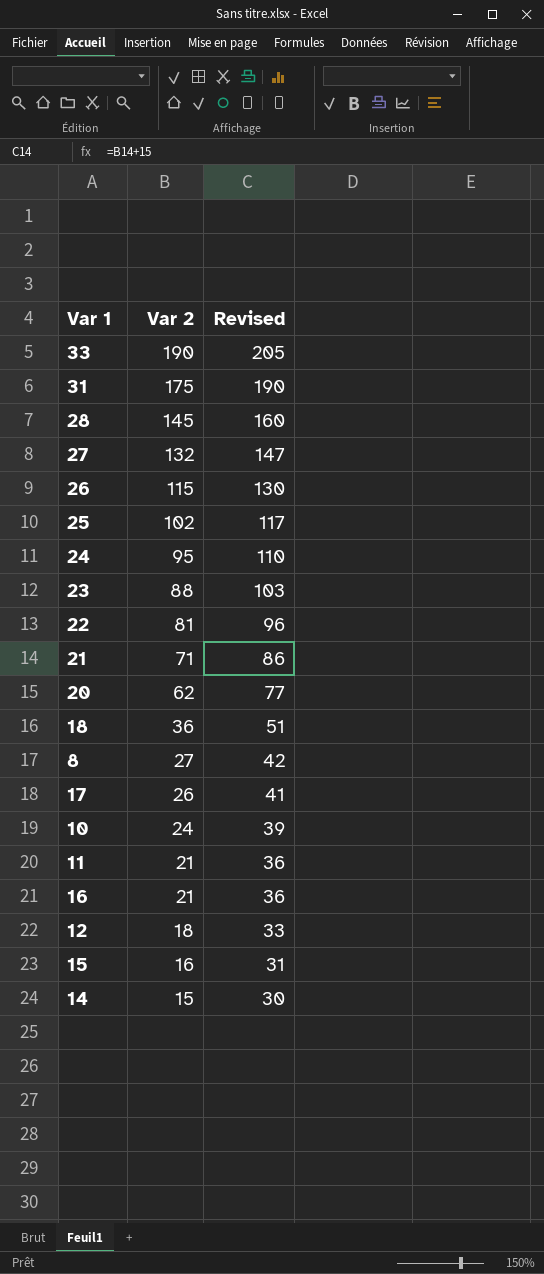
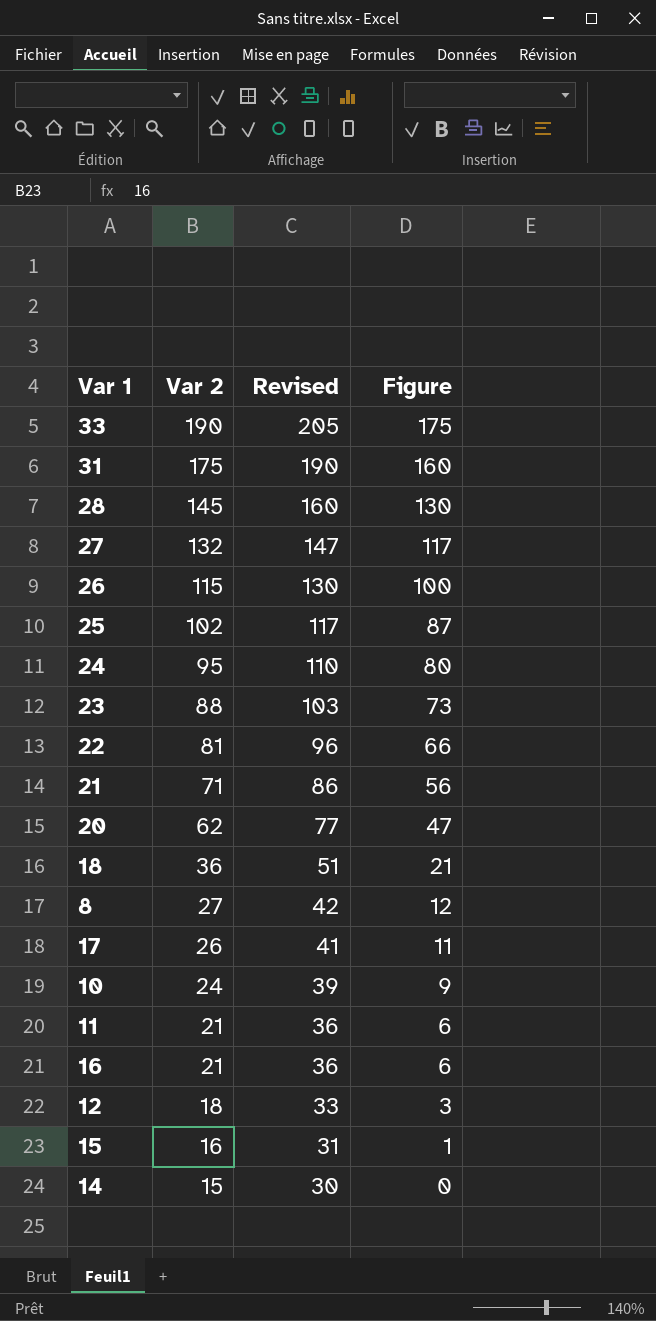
column Figure | formula: none -> [Var 2] - 15

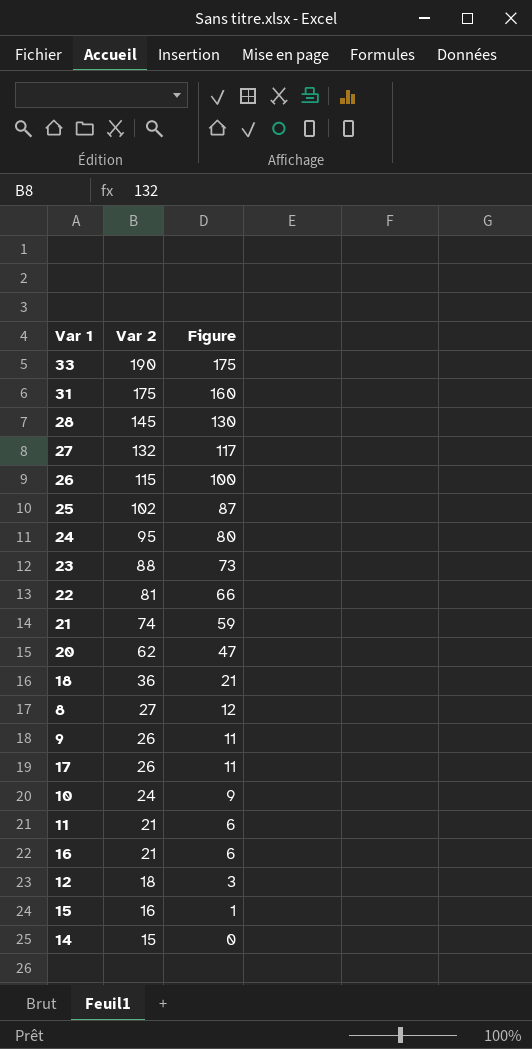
column Revised | formula: [Var 2] + 15 -> none
21 | Var 2: 71 -> 74
21 | Figure: 56 -> 59
row 9: none -> 26 | 11

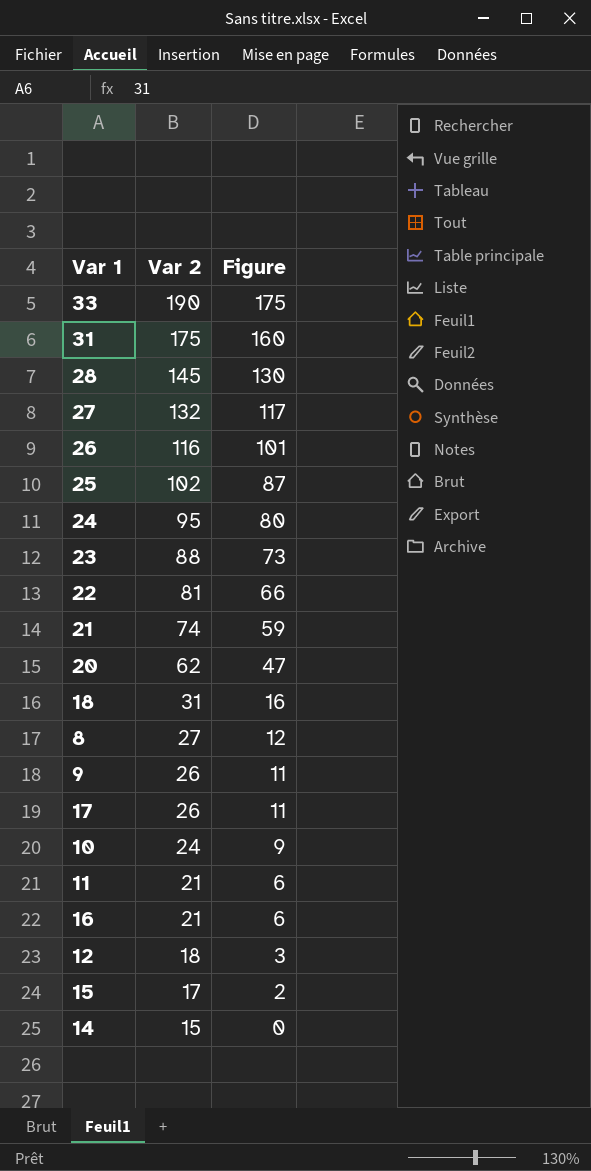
26 | Var 2: 115 -> 116
26 | Figure: 100 -> 101
18 | Var 2: 36 -> 31
18 | Figure: 21 -> 16
15 | Var 2: 16 -> 17
15 | Figure: 1 -> 2

